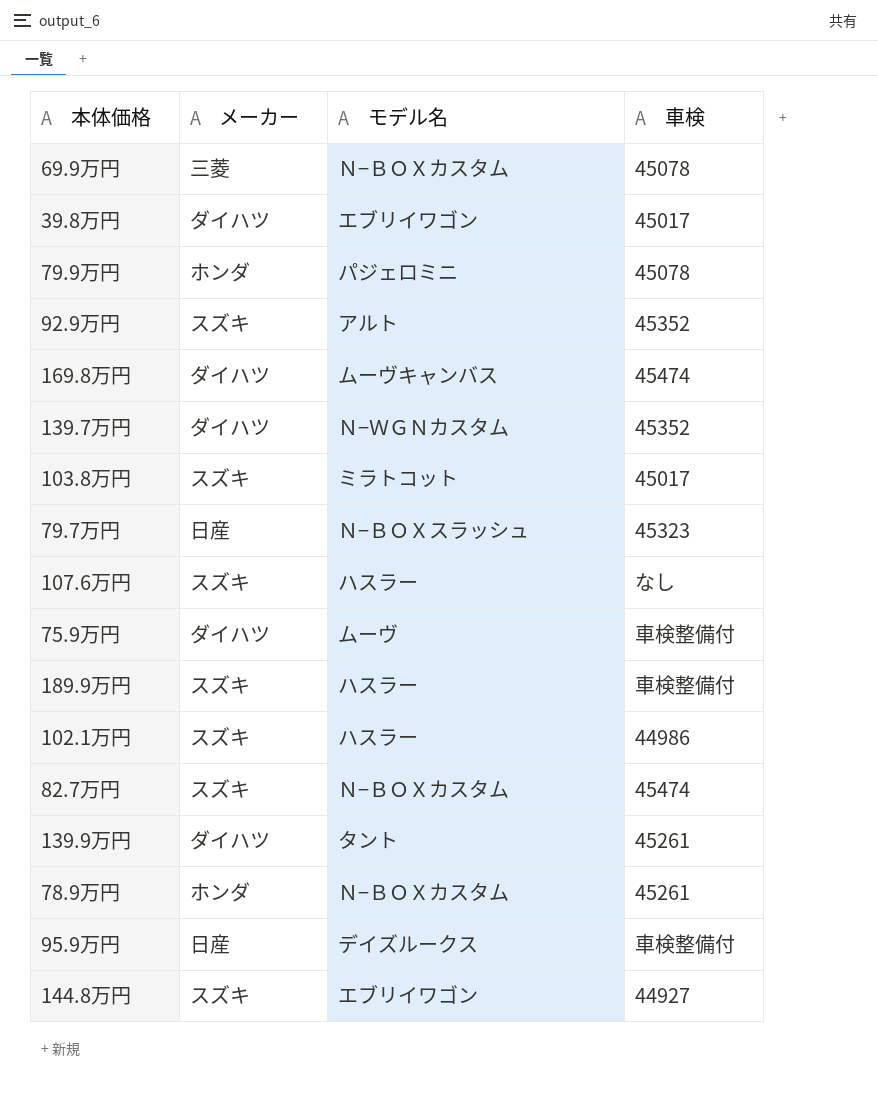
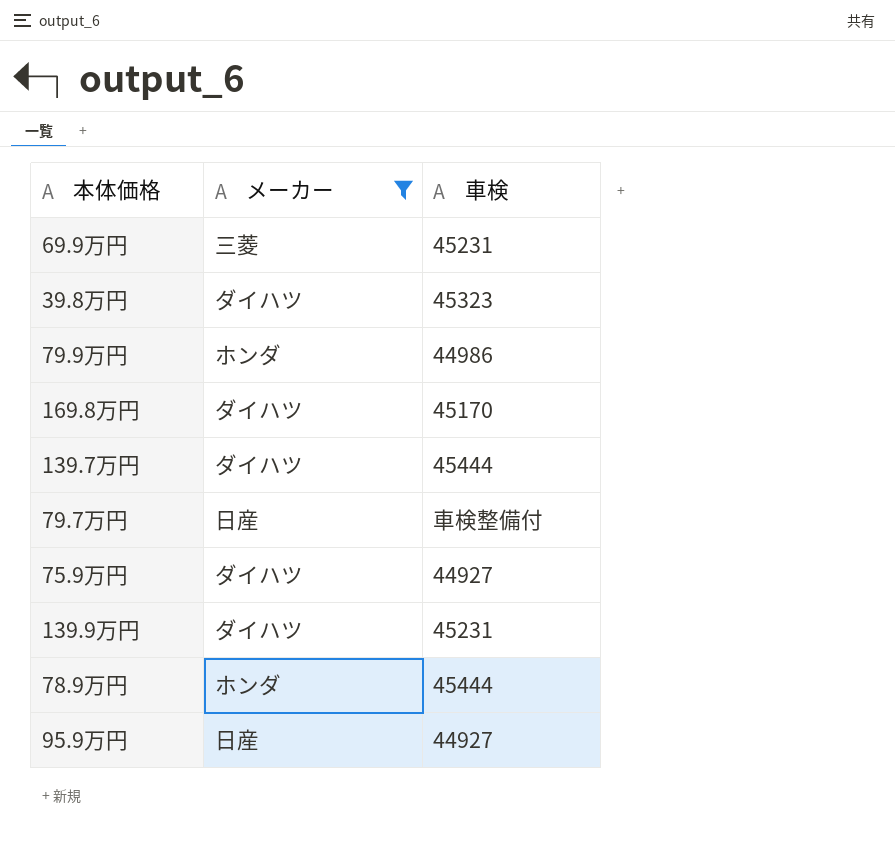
filter: none -> メーカー != スズキ
column モデル名 | position: 3 -> none
69.9万円 | 車検: 45078 -> 45231
39.8万円 | 車検: 45017 -> 45323
79.9万円 | 車検: 45078 -> 44986
169.8万円 | 車検: 45474 -> 45170
139.7万円 | 車検: 45352 -> 45444
79.7万円 | 車検: 45323 -> 車検整備付
75.9万円 | 車検: 車検整備付 -> 44927
139.9万円 | 車検: 45261 -> 45231
78.9万円 | 車検: 45261 -> 45444
95.9万円 | 車検: 車検整備付 -> 44927

